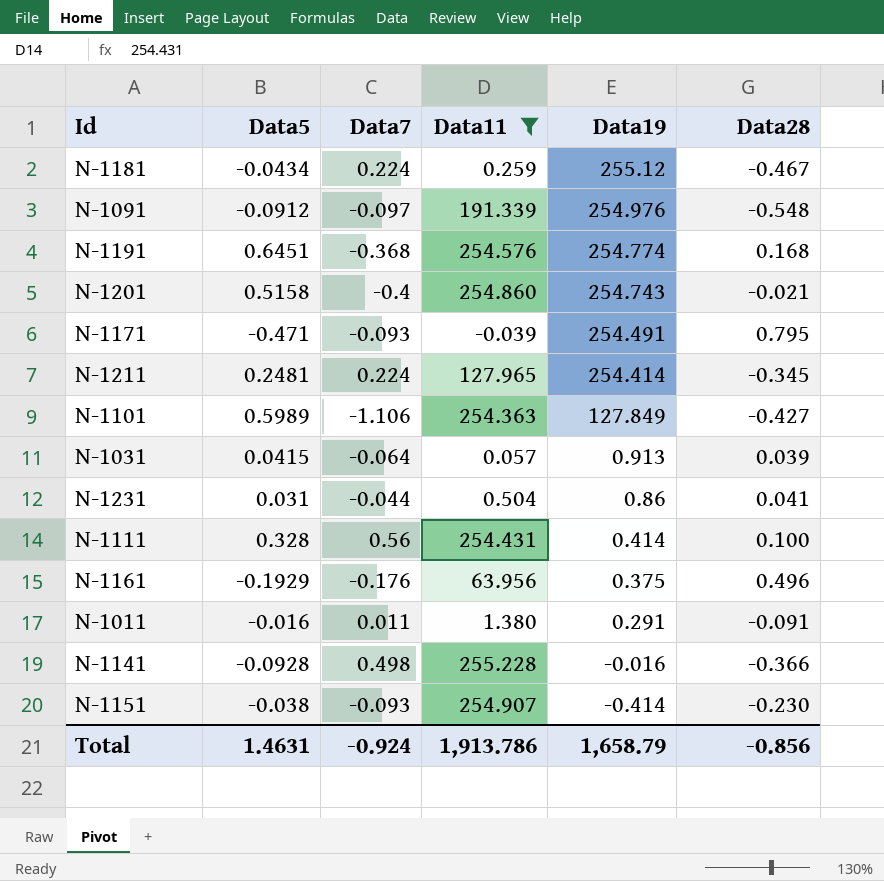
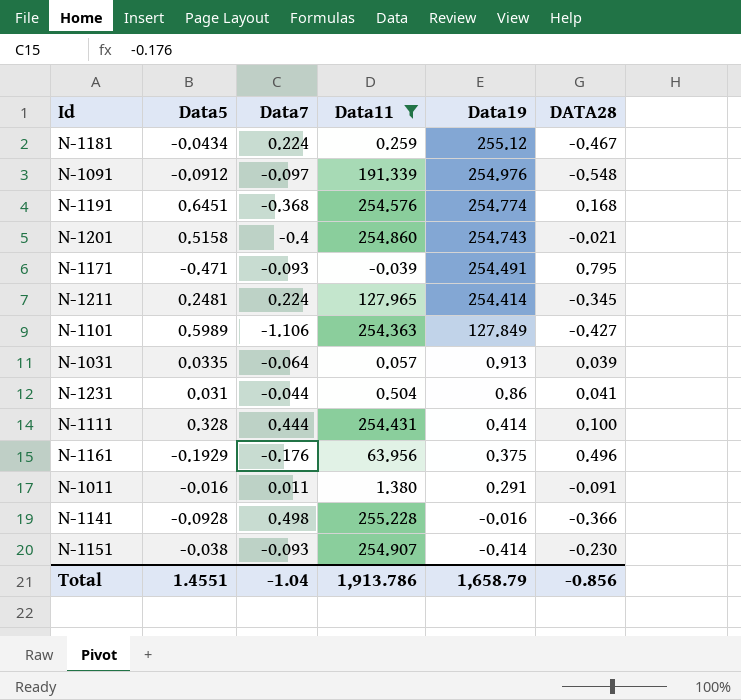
column name: Data28 -> DATA28
N-1031 | Data5: 0.0415 -> 0.0335
N-1111 | Data7: 0.56 -> 0.444
Total | Data5: 1.4631 -> 1.4551
Total | Data7: -0.924 -> -1.04

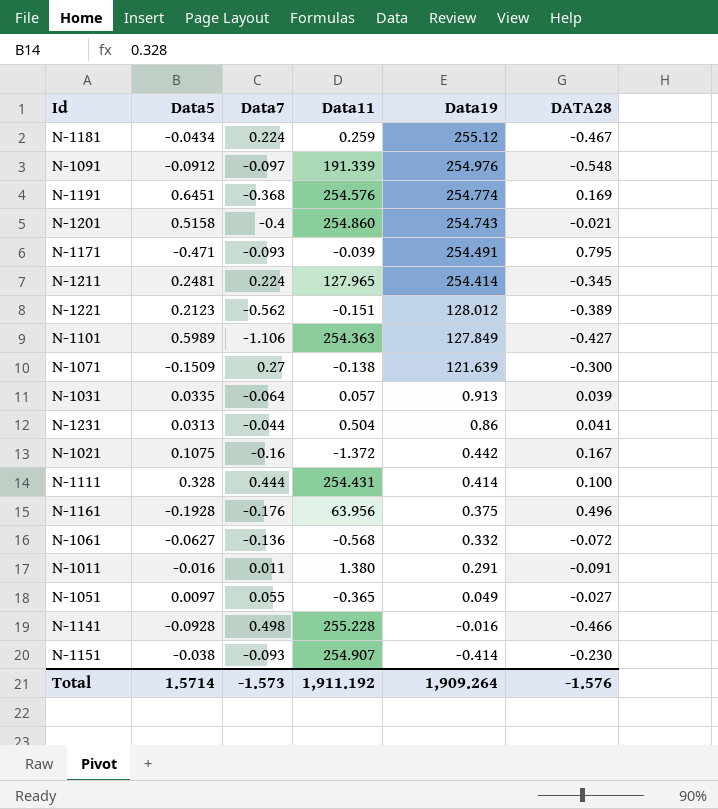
filter: Data11 >= -0.039 -> none
N-1191 | DATA28: 0.168 -> 0.169
N-1231 | Data5: 0.031 -> 0.0313
N-1161 | Data5: -0.1929 -> -0.1928
N-1141 | DATA28: -0.366 -> -0.466
Total | Data5: 1.4551 -> 1.5714
Total | Data7: -1.04 -> -1.573
Total | Data11: 1,913.786 -> 1,911.192
Total | Data19: 1,658.79 -> 1,909.264
Total | DATA28: -0.856 -> -1.576

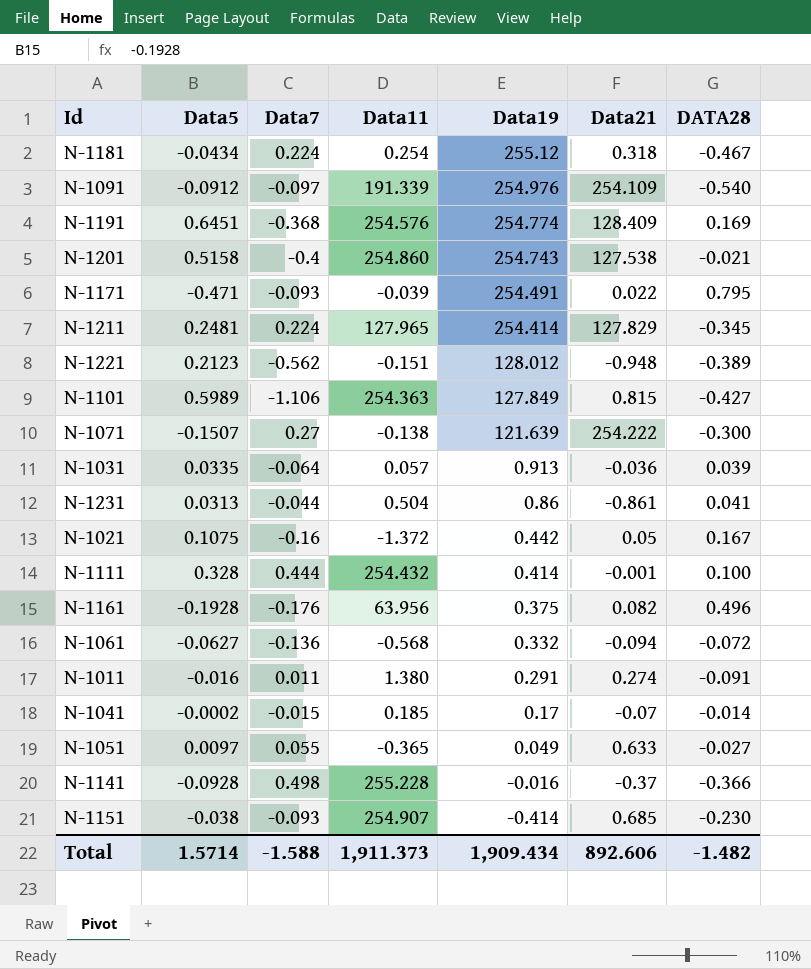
column Data21 | position: none -> 6
N-1181 | Data11: 0.259 -> 0.254
N-1091 | DATA28: -0.548 -> -0.540
N-1071 | Data5: -0.1509 -> -0.1507
N-1111 | Data11: 254.431 -> 254.432
row N-1041: none -> -0.0002 | -0.015 | 0.185 | 0.17 | -0.07 | -0.014
N-1141 | DATA28: -0.466 -> -0.366
Total | Data7: -1.573 -> -1.588
Total | Data11: 1,911.192 -> 1,911.373
Total | Data19: 1,909.264 -> 1,909.434
Total | DATA28: -1.576 -> -1.482

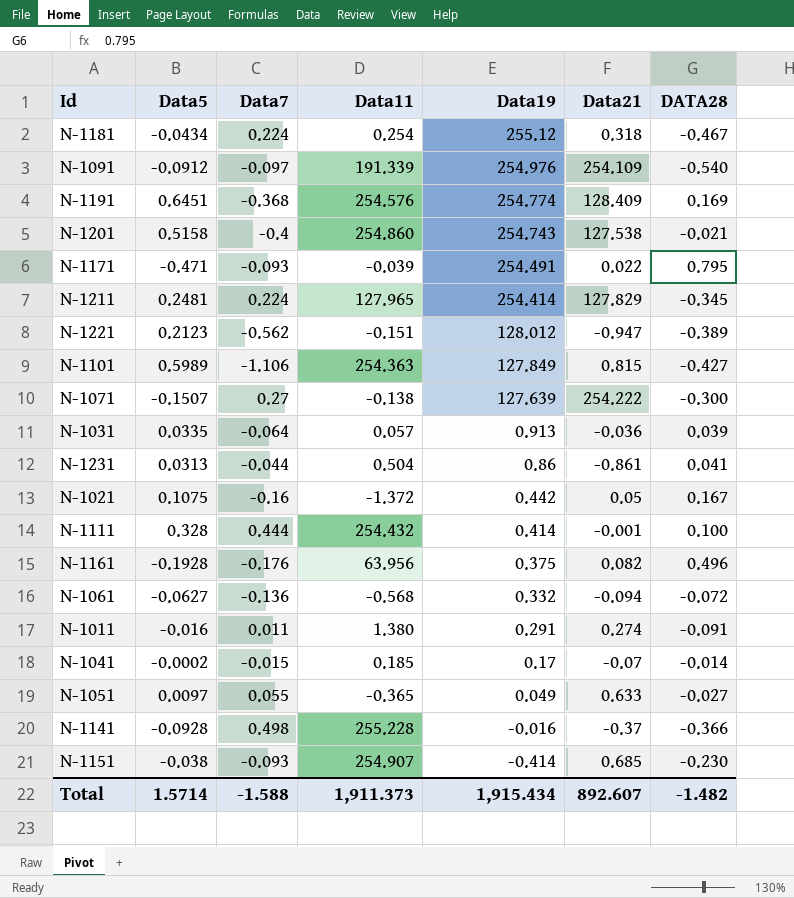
N-1221 | Data21: -0.948 -> -0.947
N-1071 | Data19: 121.639 -> 127.639
Total | Data19: 1,909.434 -> 1,915.434
Total | Data21: 892.606 -> 892.607

